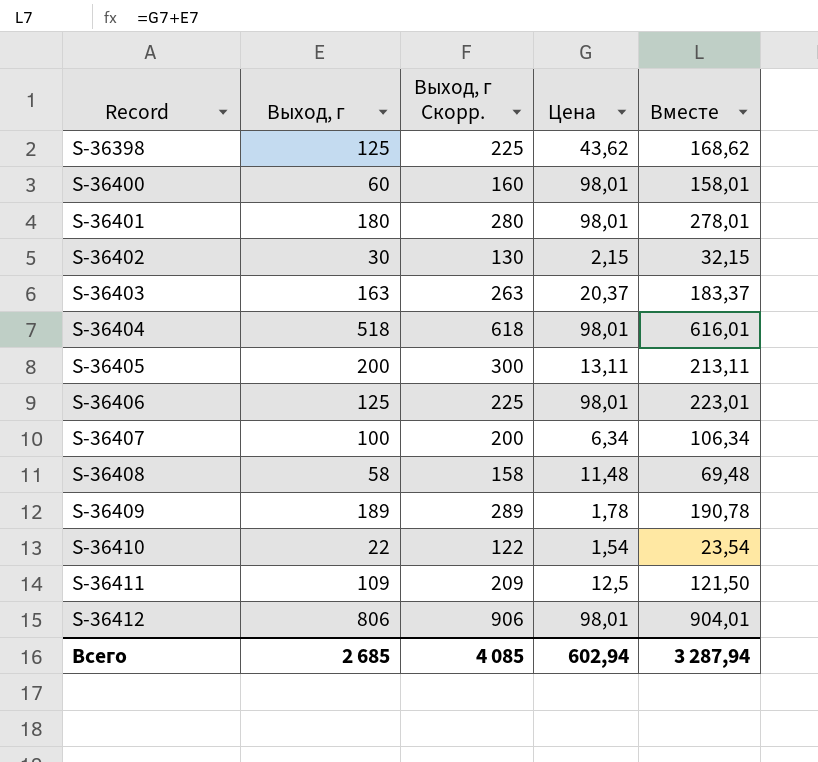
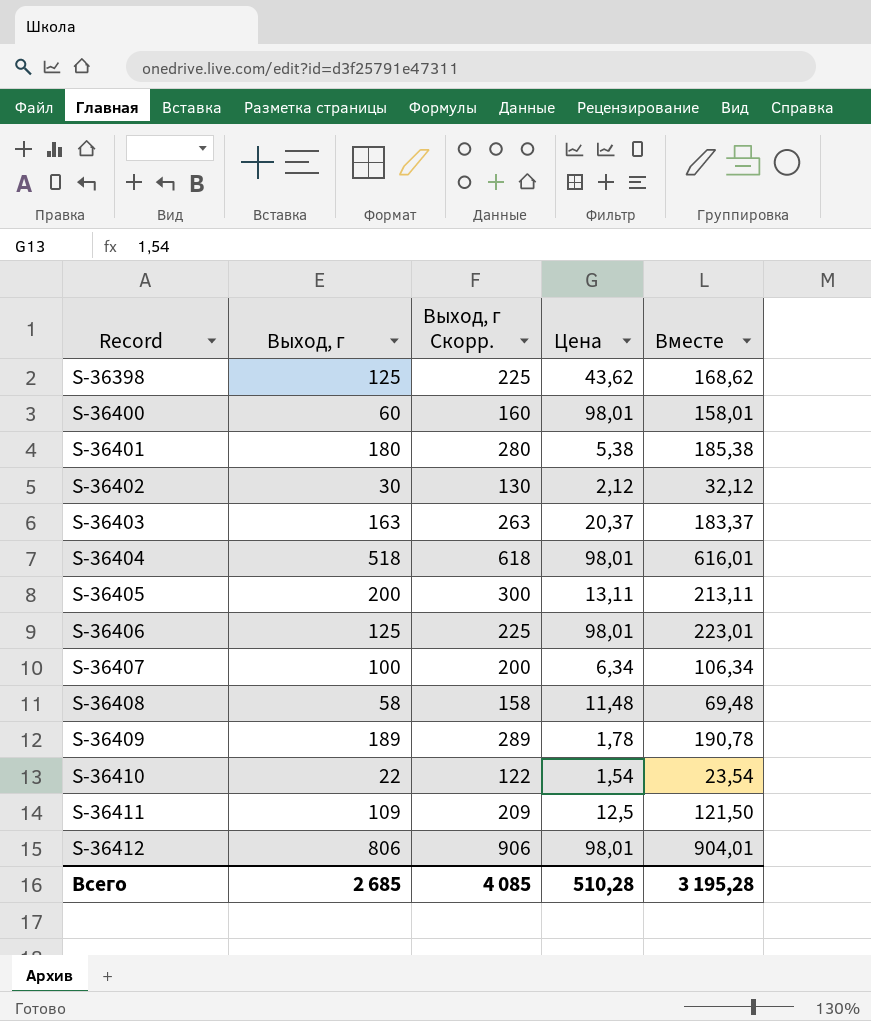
S-36401 | Цена: 98,01 -> 5,38
S-36401 | Вместе: 278,01 -> 185,38
S-36402 | Цена: 2,15 -> 2,12
S-36402 | Вместе: 32,15 -> 32,12
Всего | Цена: 602,94 -> 510,28
Всего | Вместе: 3 287,94 -> 3 195,28

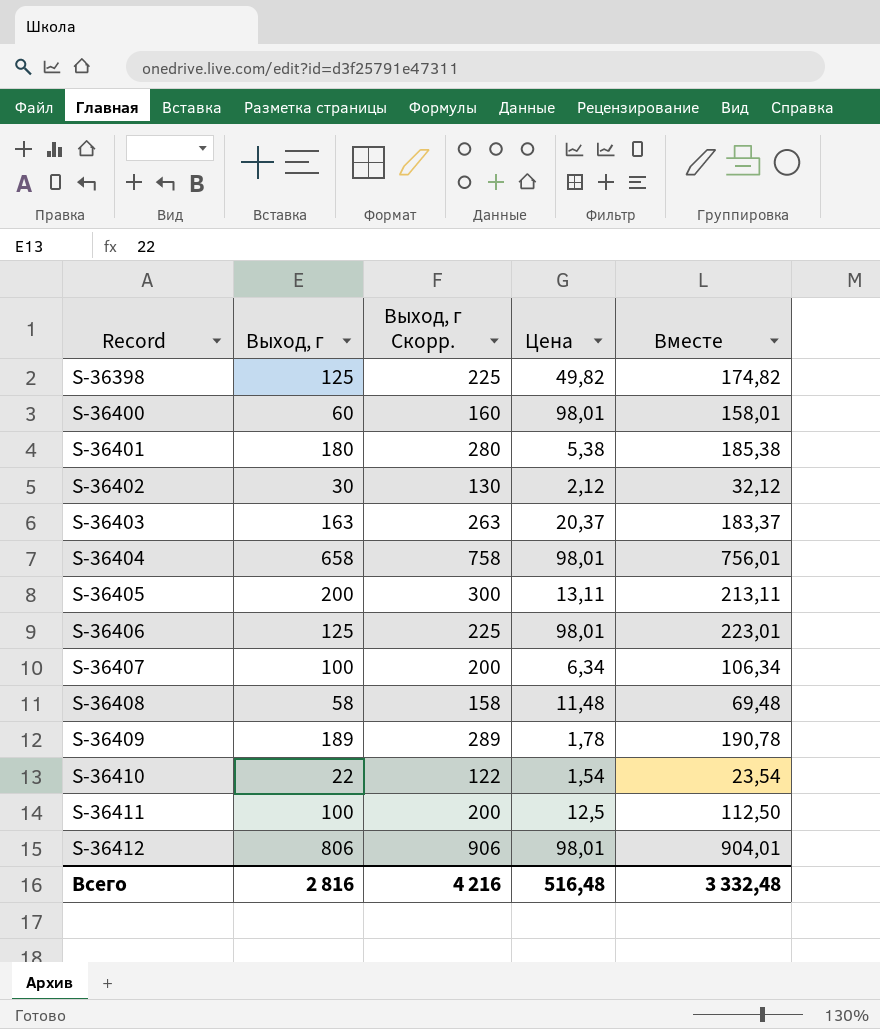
S-36398 | Цена: 43,62 -> 49,82
S-36398 | Вместе: 168,62 -> 174,82
S-36404 | Выход, г: 518 -> 658
S-36404 | Выход, г Скорр.: 618 -> 758
S-36404 | Вместе: 616,01 -> 756,01
S-36411 | Выход, г: 109 -> 100
S-36411 | Выход, г Скорр.: 209 -> 200
S-36411 | Вместе: 121,50 -> 112,50
Всего | Выход, г: 2 685 -> 2 816
Всего | Выход, г Скорр.: 4 085 -> 4 216
Всего | Цена: 510,28 -> 516,48
Всего | Вместе: 3 195,28 -> 3 332,48

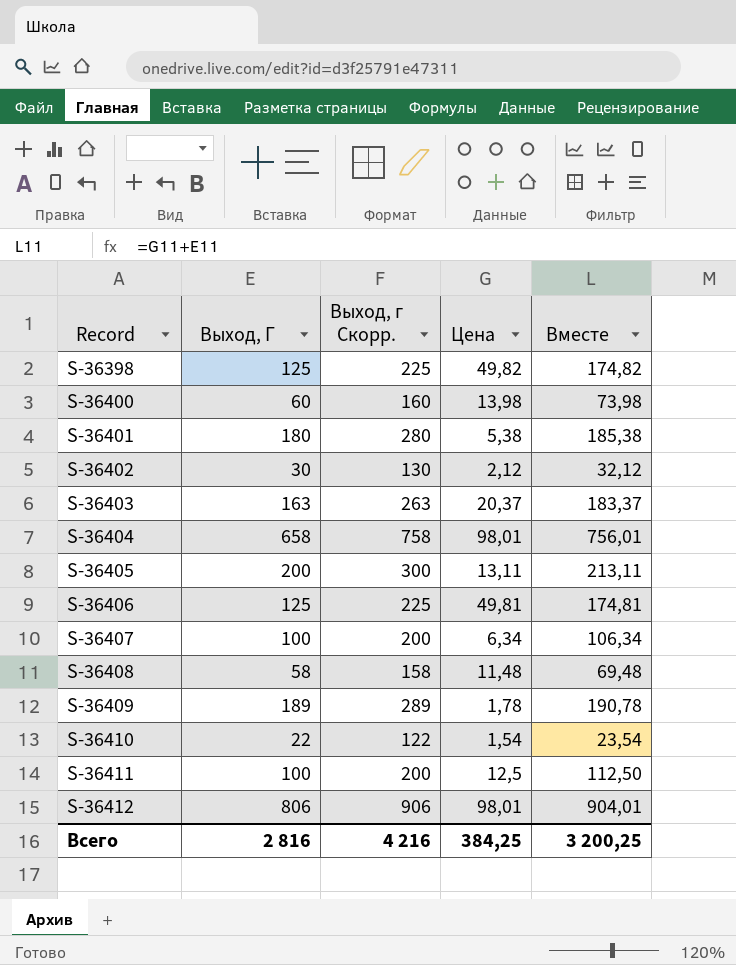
column name: Выход, г -> Выход, Г
S-36400 | Цена: 98,01 -> 13,98
S-36400 | Вместе: 158,01 -> 73,98
S-36406 | Цена: 98,01 -> 49,81
S-36406 | Вместе: 223,01 -> 174,81
Всего | Цена: 516,48 -> 384,25
Всего | Вместе: 3 332,48 -> 3 200,25

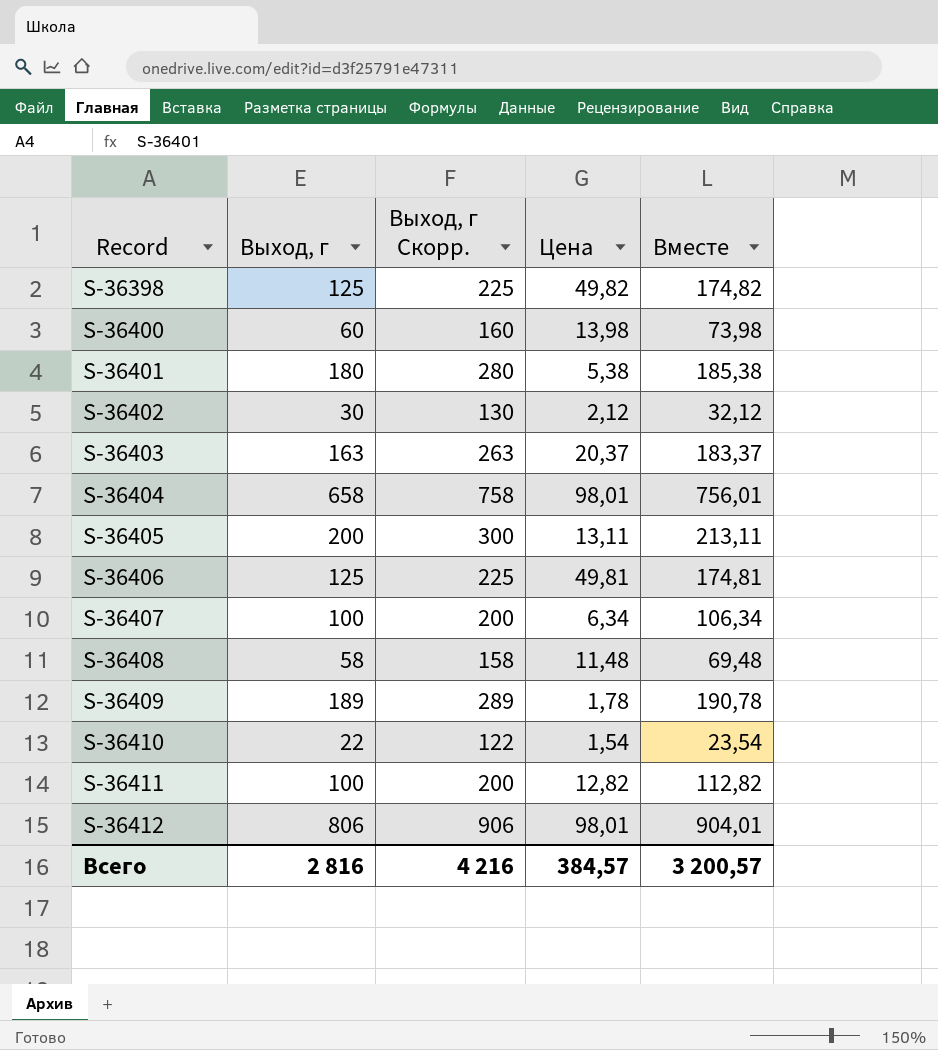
column name: Выход, Г -> Выход, г
S-36411 | Цена: 12,5 -> 12,82
S-36411 | Вместе: 112,50 -> 112,82
Всего | Цена: 384,25 -> 384,57
Всего | Вместе: 3 200,25 -> 3 200,57

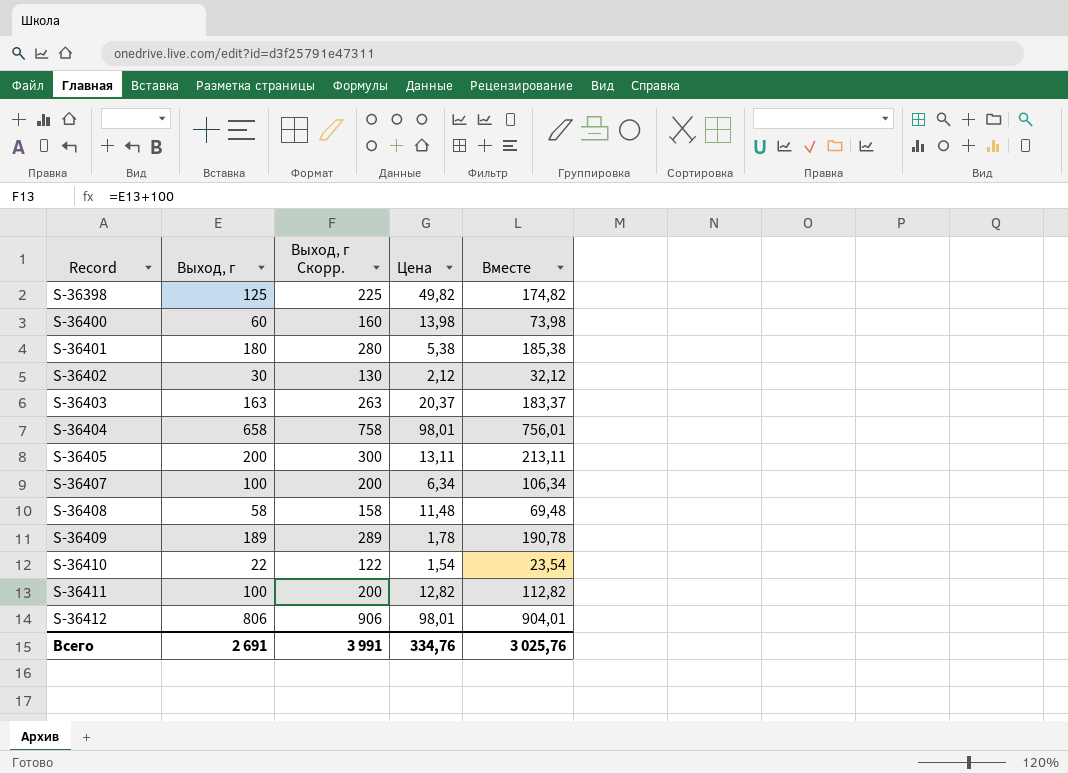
row S-36406: 125 | 225 | 49,81 | 174,81 -> none
Всего | Выход, г: 2 816 -> 2 691
Всего | Выход, г Скорр.: 4 216 -> 3 991
Всего | Цена: 384,57 -> 334,76
Всего | Вместе: 3 200,57 -> 3 025,76

